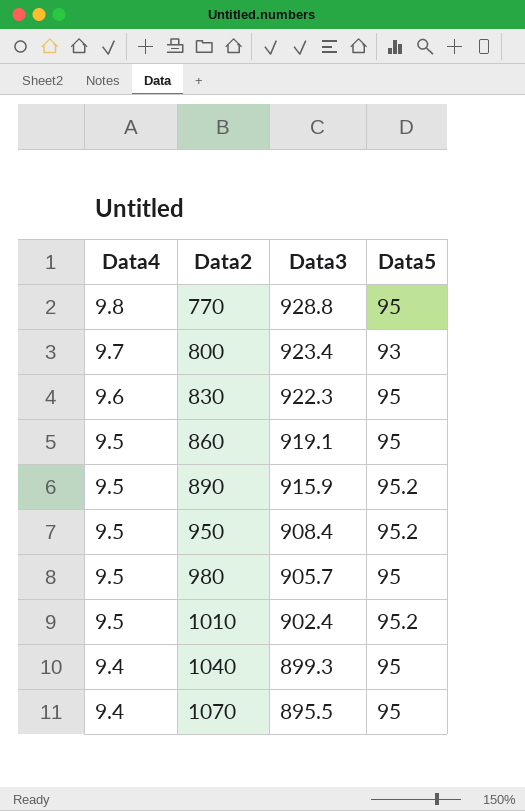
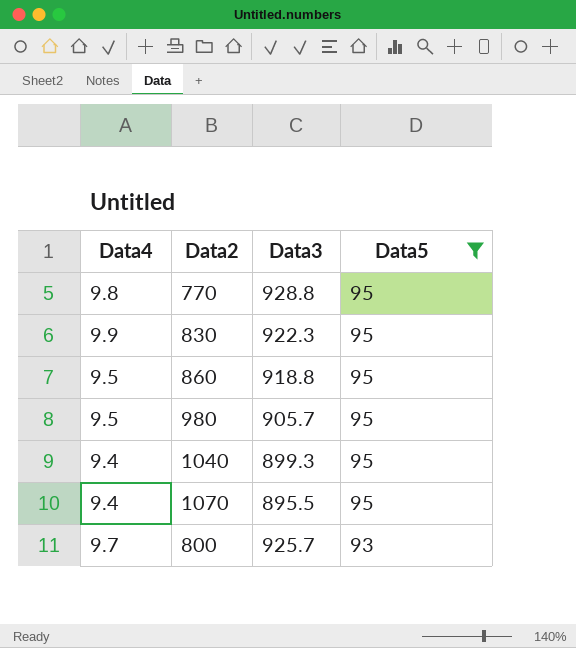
filter: none -> Data5 != 95.2
row order: Data4 descending -> Data5 descending
830 | Data4: 9.6 -> 9.9
860 | Data3: 919.1 -> 918.8
800 | Data3: 923.4 -> 925.7

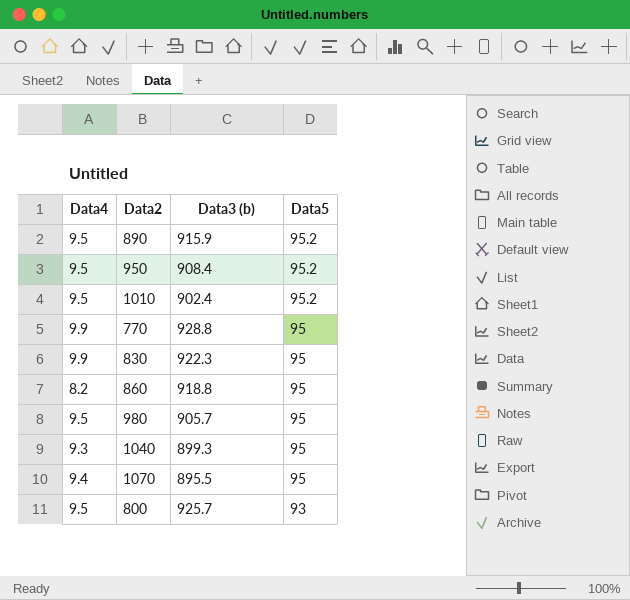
filter: Data5 != 95.2 -> none
column name: Data3 -> Data3 (b)
770 | Data4: 9.8 -> 9.9
860 | Data4: 9.5 -> 8.2
1040 | Data4: 9.4 -> 9.3
800 | Data4: 9.7 -> 9.5

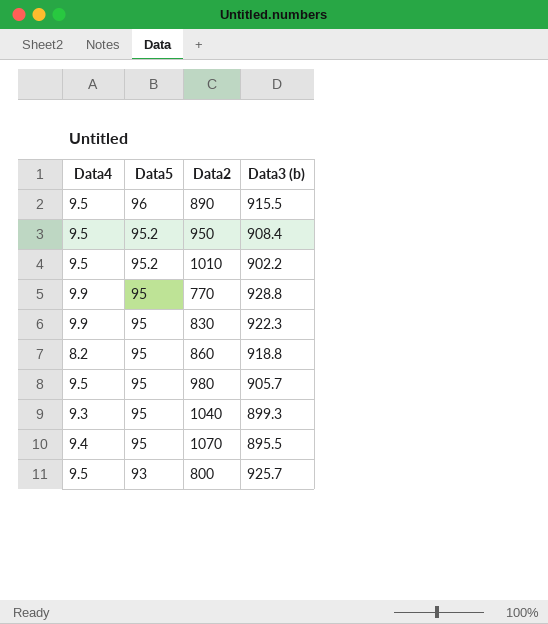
column Data5 | position: 4 -> 2
890 | Data5: 95.2 -> 96
890 | Data3 (b): 915.9 -> 915.5
1010 | Data3 (b): 902.4 -> 902.2

